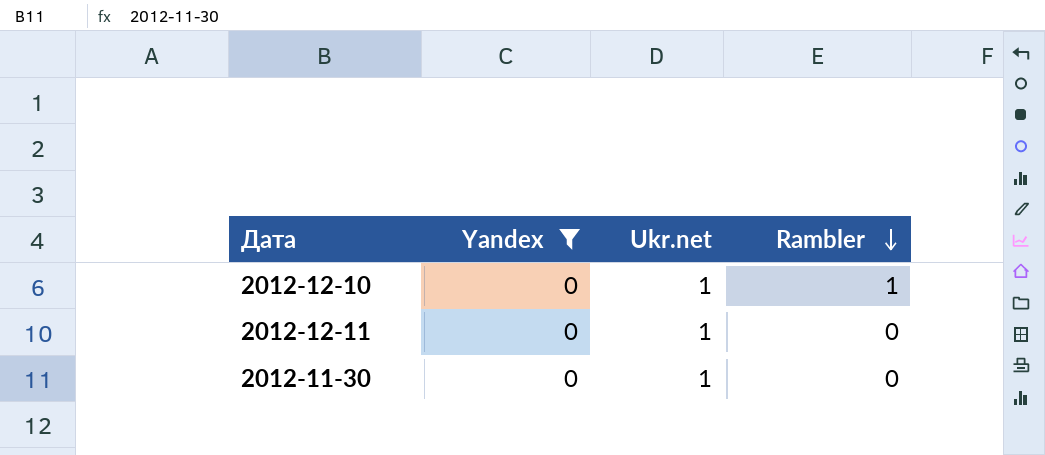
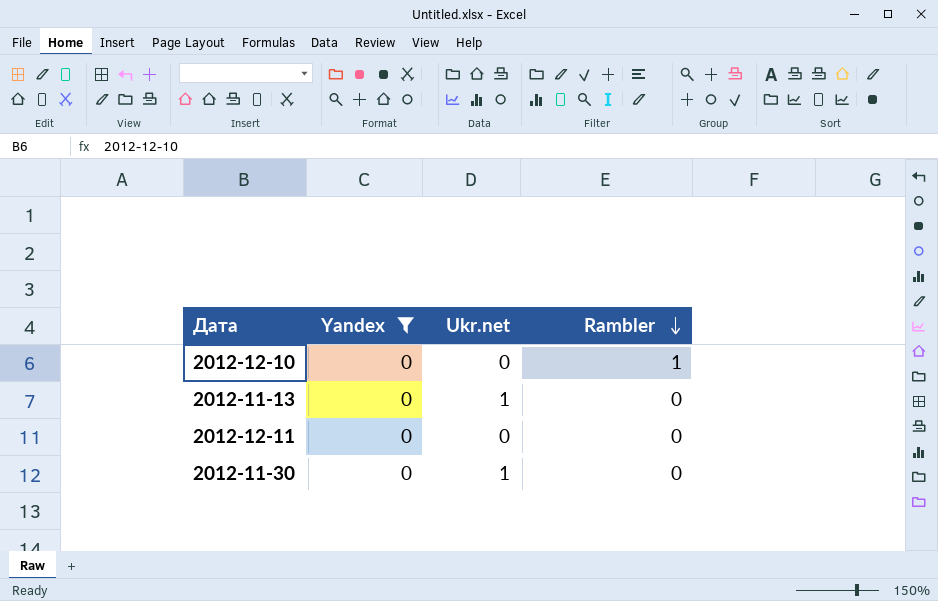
2012-12-10 | Ukr.net: 1 -> 0
row 2012-11-13: none -> 0 | 1 | 0
2012-12-11 | Ukr.net: 1 -> 0

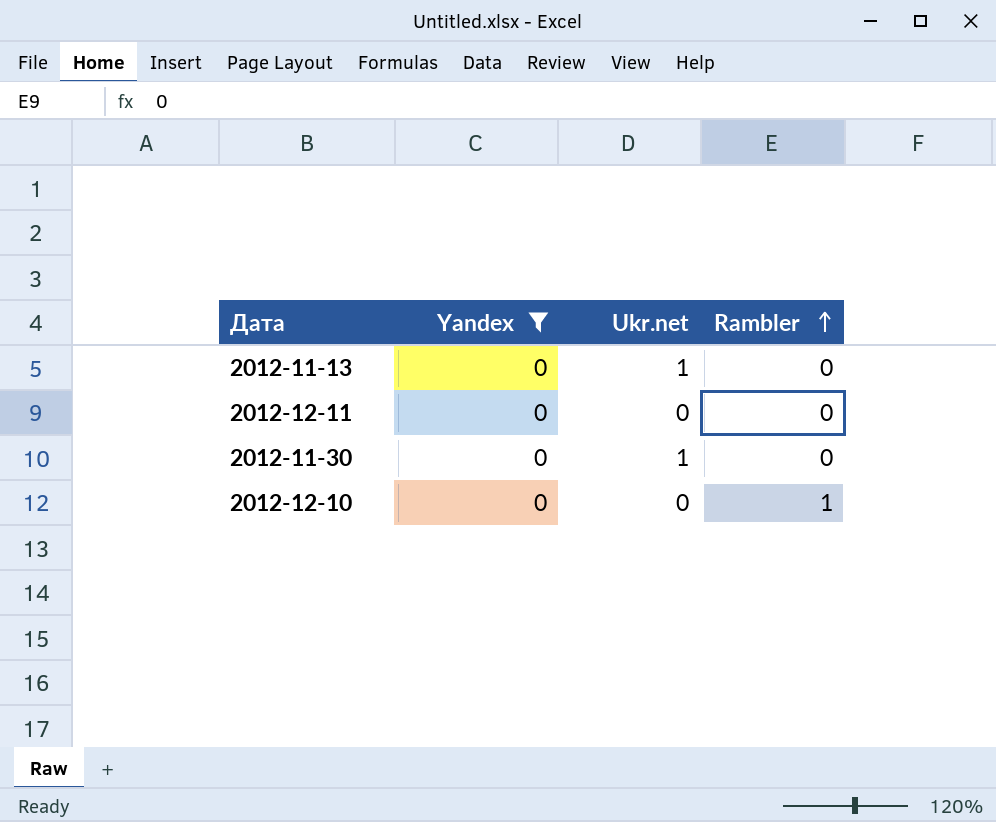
row order: Rambler descending -> Rambler ascending

